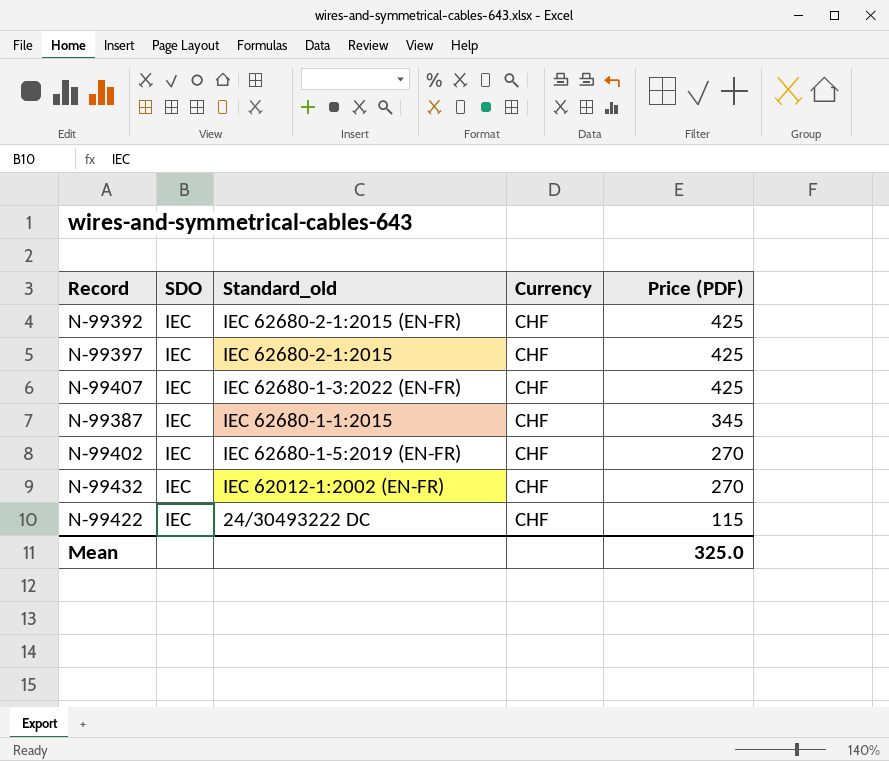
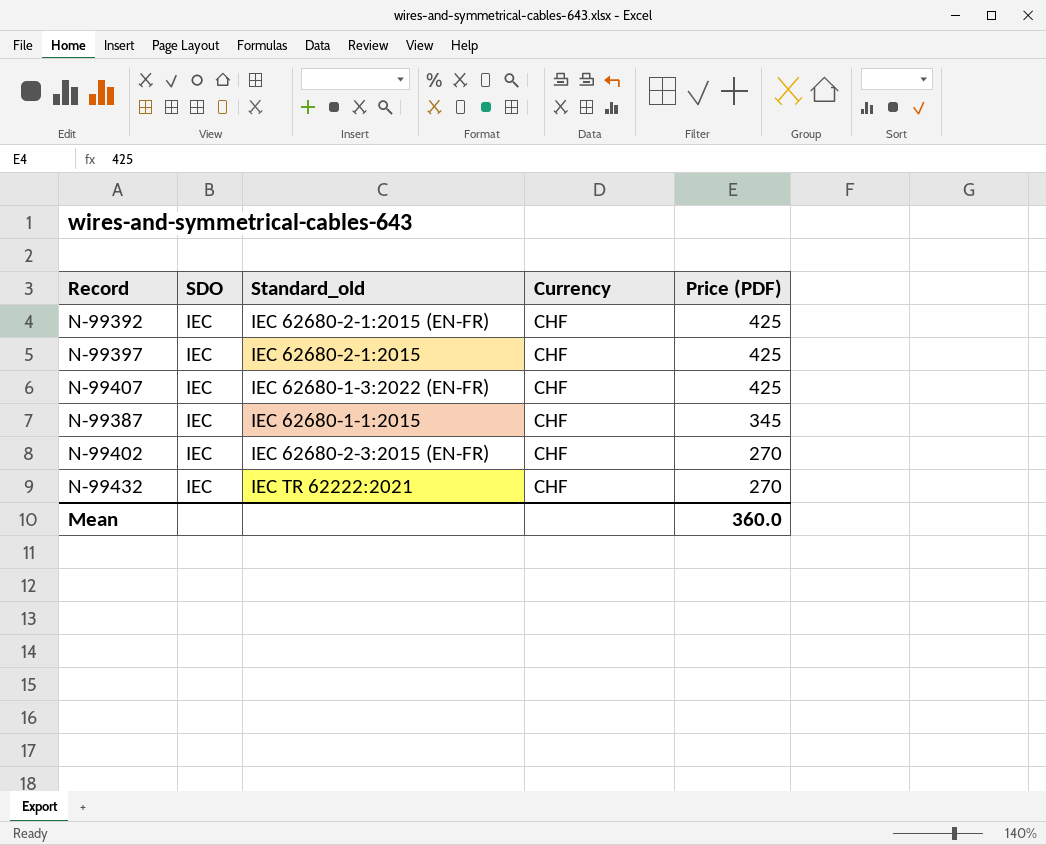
row N-99422: IEC | 24/30493222 DC | CHF | 115 -> none
N-99402 | Standard_old: IEC 62680-1-5:2019 (EN-FR) -> IEC 62680-2-3:2015 (EN-FR)
N-99432 | Standard_old: IEC 62012-1:2002 (EN-FR) -> IEC TR 62222:2021
Mean | Price (PDF): 325.0 -> 360.0

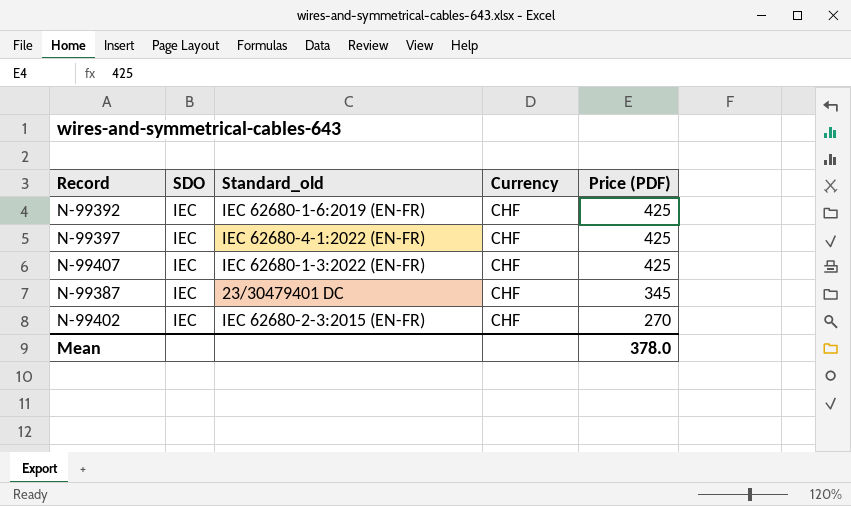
row N-99432: IEC | IEC TR 62222:2021 | CHF | 270 -> none
N-99392 | Standard_old: IEC 62680-2-1:2015 (EN-FR) -> IEC 62680-1-6:2019 (EN-FR)
N-99397 | Standard_old: IEC 62680-2-1:2015 -> IEC 62680-4-1:2022 (EN-FR)
N-99387 | Standard_old: IEC 62680-1-1:2015 -> 23/30479401 DC
Mean | Price (PDF): 360.0 -> 378.0

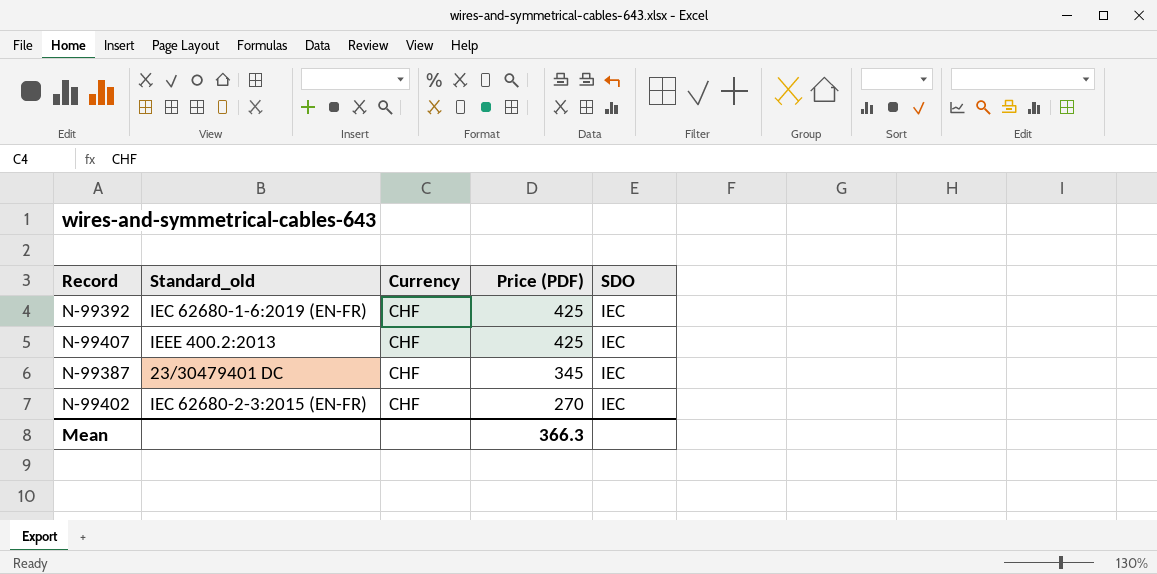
column SDO | position: 2 -> 5
row N-99397: IEC | IEC 62680-4-1:2022 (EN-FR) | CHF | 425 -> none
N-99407 | Standard_old: IEC 62680-1-3:2022 (EN-FR) -> IEEE 400.2:2013
Mean | Price (PDF): 378.0 -> 366.3

